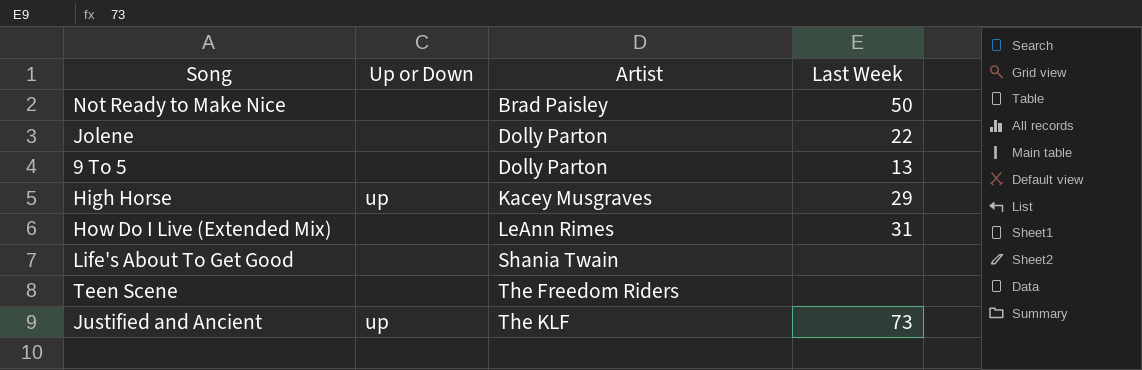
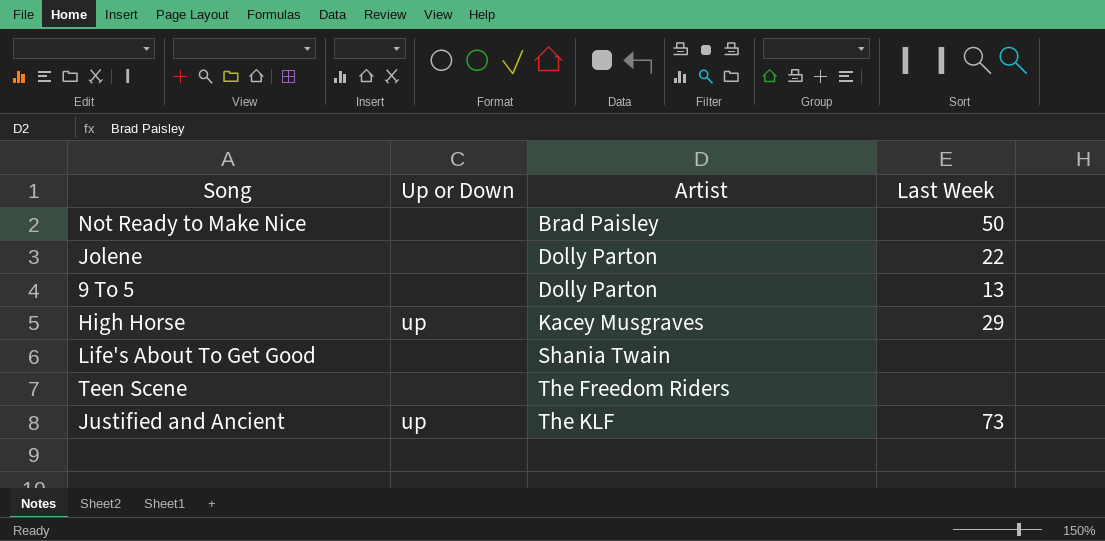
row How Do I Live (Extended Mix): none | LeAnn Rimes | 31 -> none

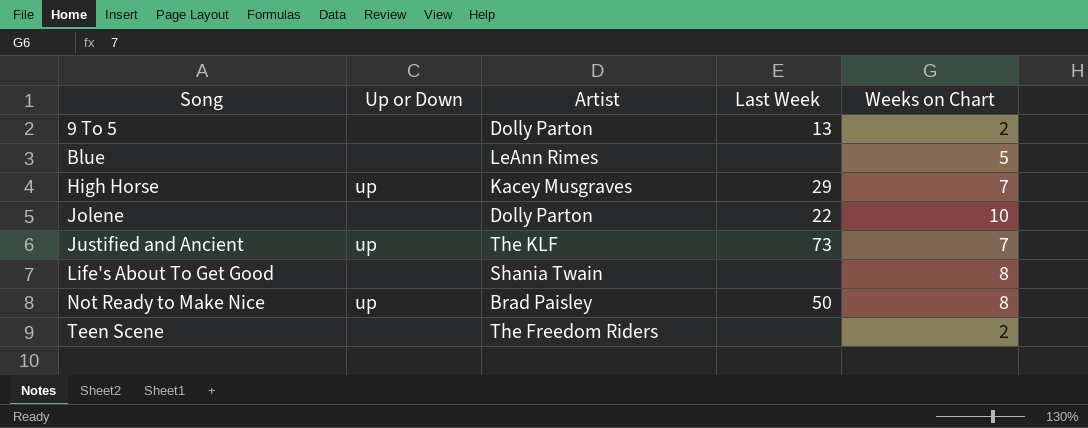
row order: Artist ascending -> Song ascending
column Weeks on Chart | position: none -> 5
row Blue: none -> none | LeAnn Rimes | none | 5
Not Ready to Make Nice | Up or Down: none -> up

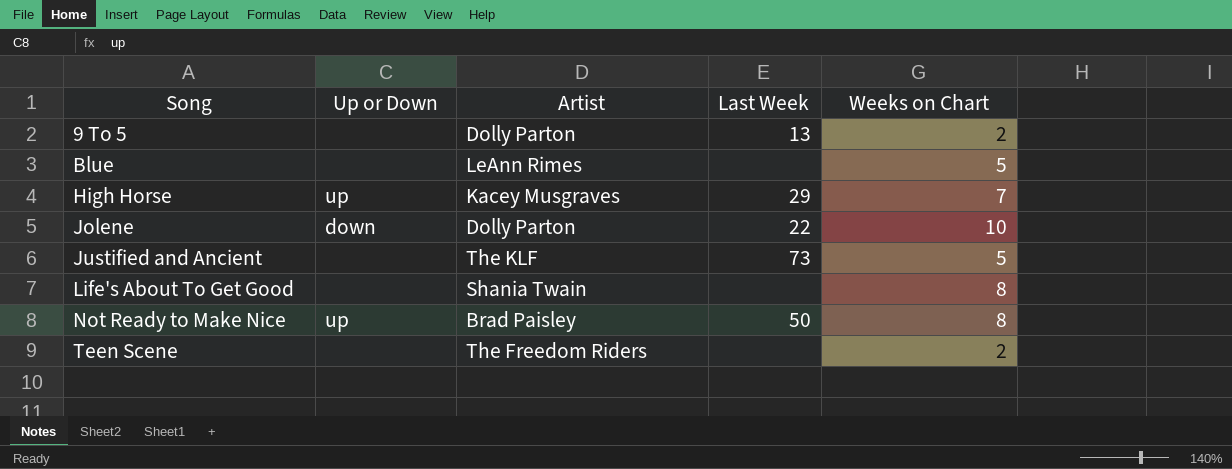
Jolene | Up or Down: none -> down
Justified and Ancient | Up or Down: up -> none
Justified and Ancient | Weeks on Chart: 7 -> 5

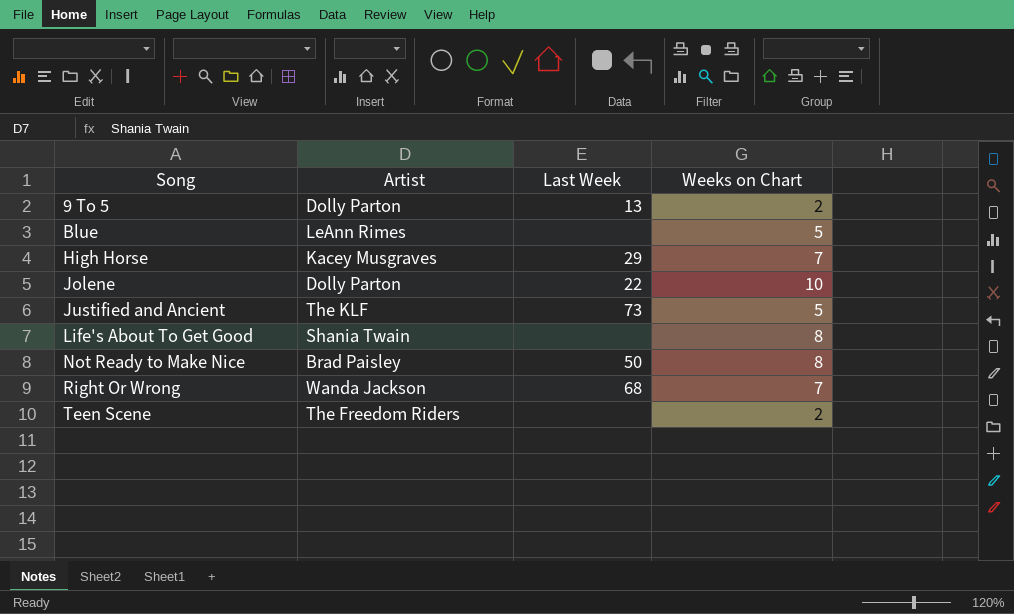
column Up or Down | position: 2 -> none
row Right Or Wrong: none -> Wanda Jackson | 68 | 7

